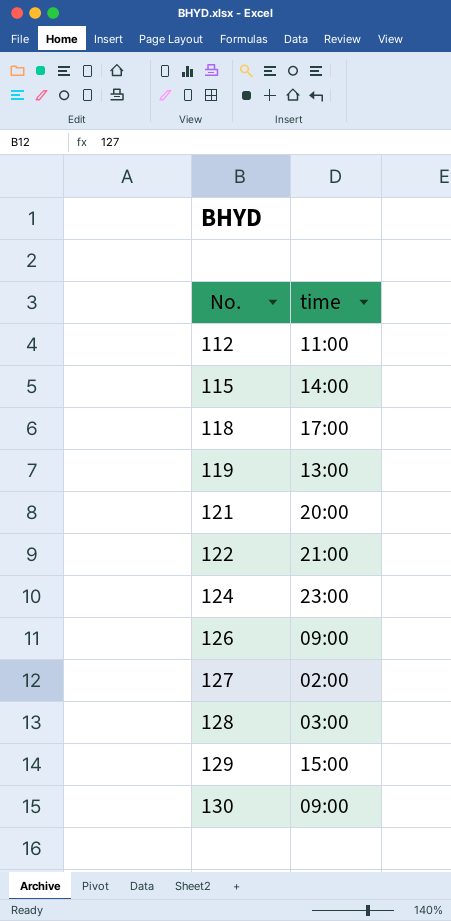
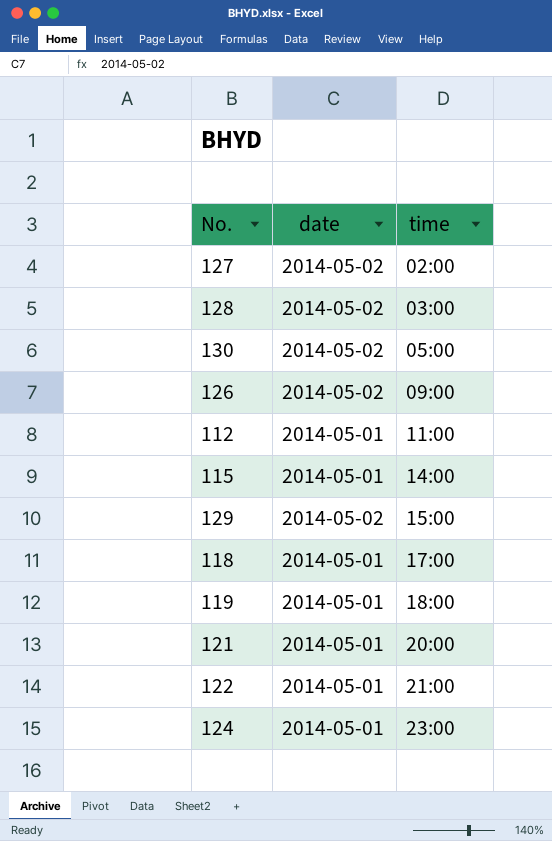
row order: No. ascending -> time ascending
column date | position: none -> 2
130 | time: 09:00 -> 05:00
119 | time: 13:00 -> 18:00

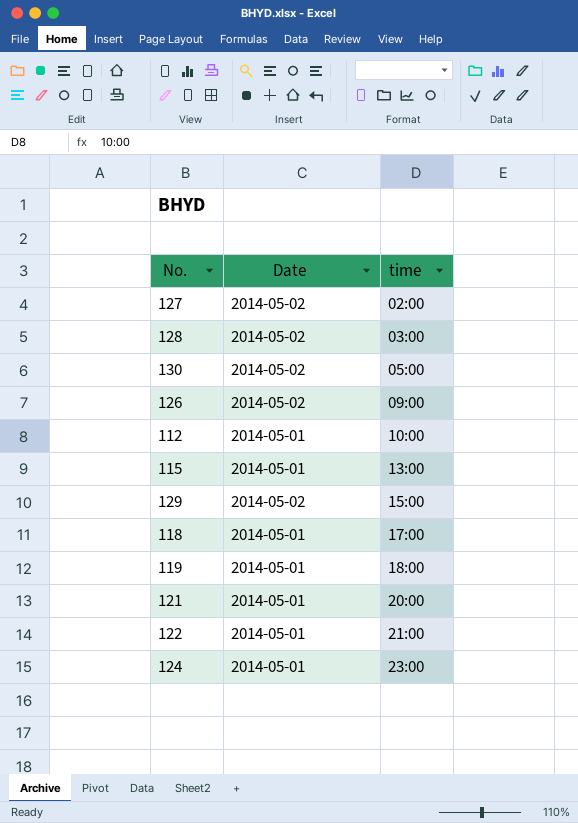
column name: date -> Date
112 | time: 11:00 -> 10:00
115 | time: 14:00 -> 13:00

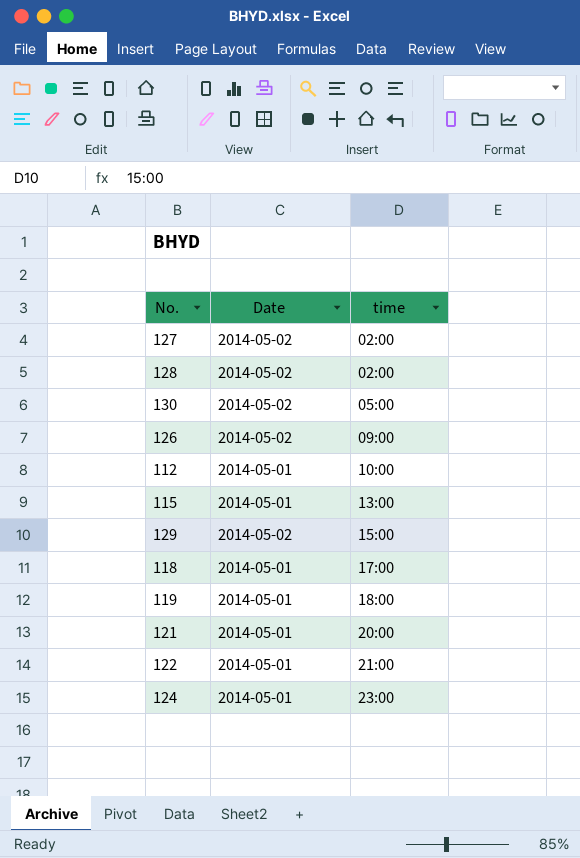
128 | time: 03:00 -> 02:00

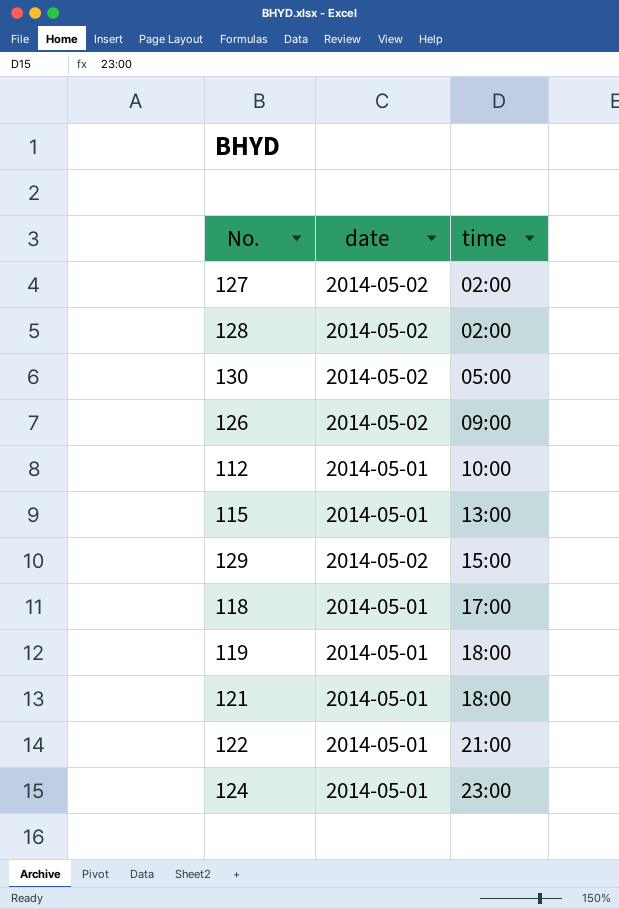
column name: Date -> date
121 | time: 20:00 -> 18:00

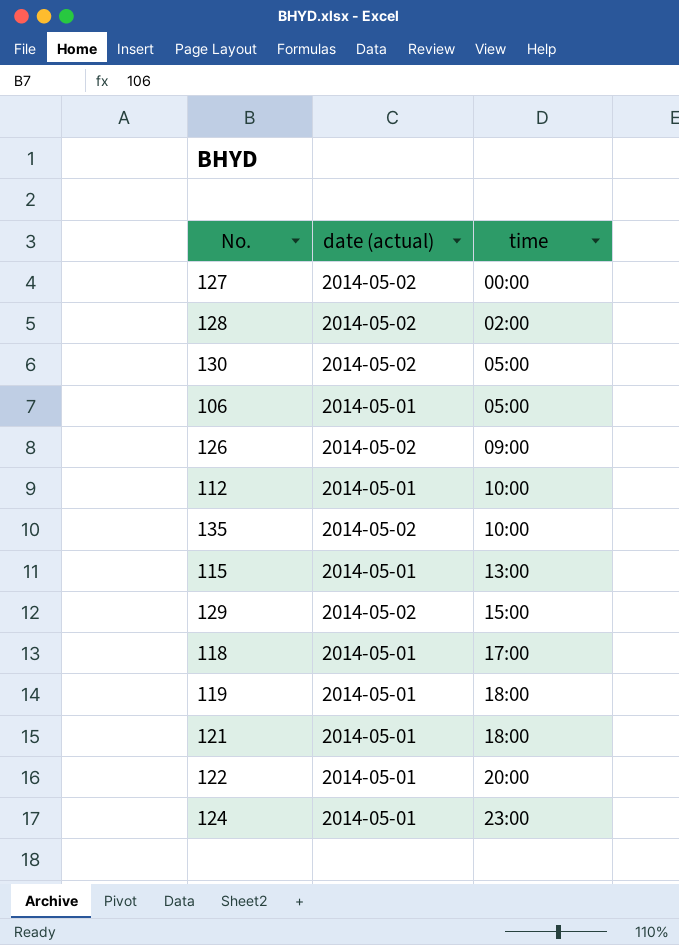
column name: date -> date (actual)
127 | time: 02:00 -> 00:00
row 106: none -> 2014-05-01 | 05:00
row 135: none -> 2014-05-02 | 10:00
122 | time: 21:00 -> 20:00

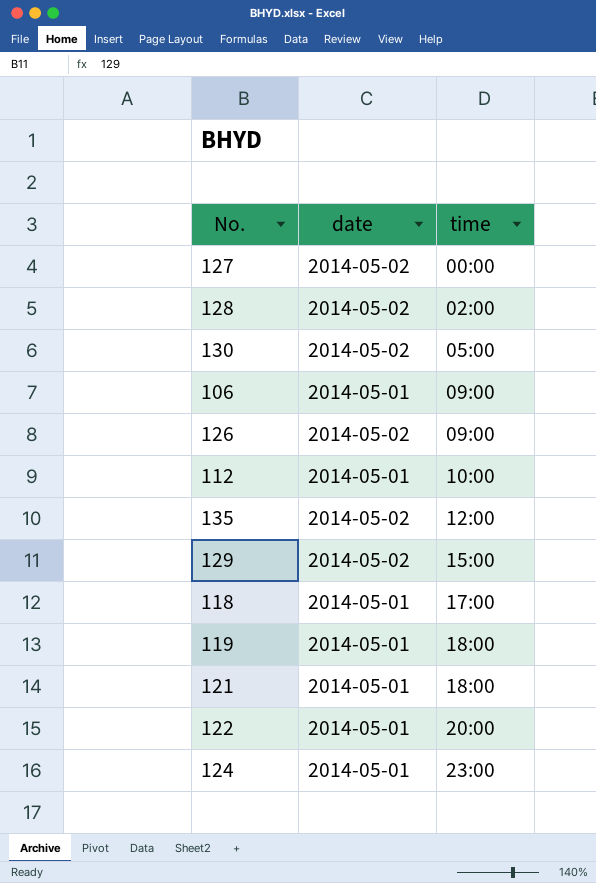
column name: date (actual) -> date
row 115: 2014-05-01 | 13:00 -> none
106 | time: 05:00 -> 09:00
135 | time: 10:00 -> 12:00

